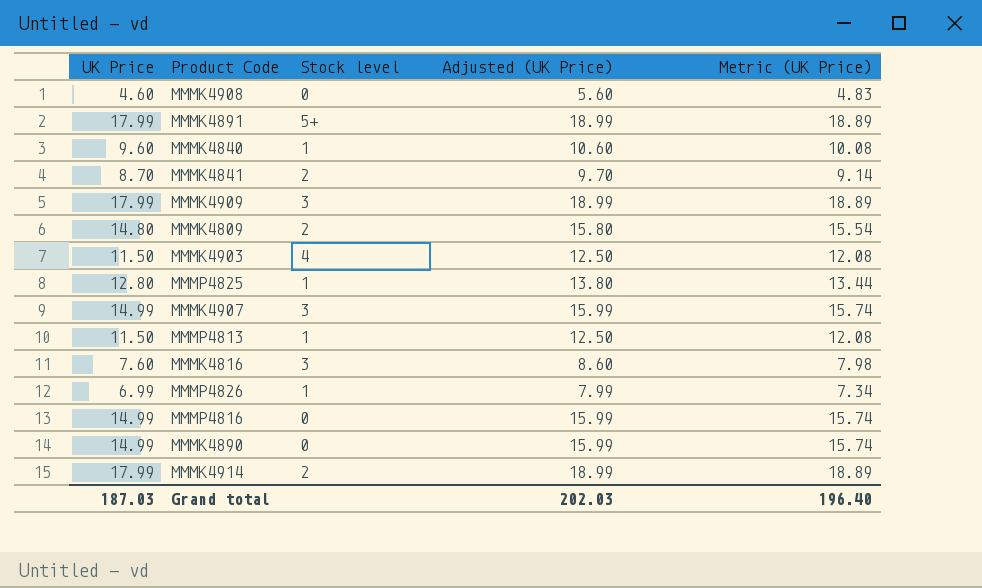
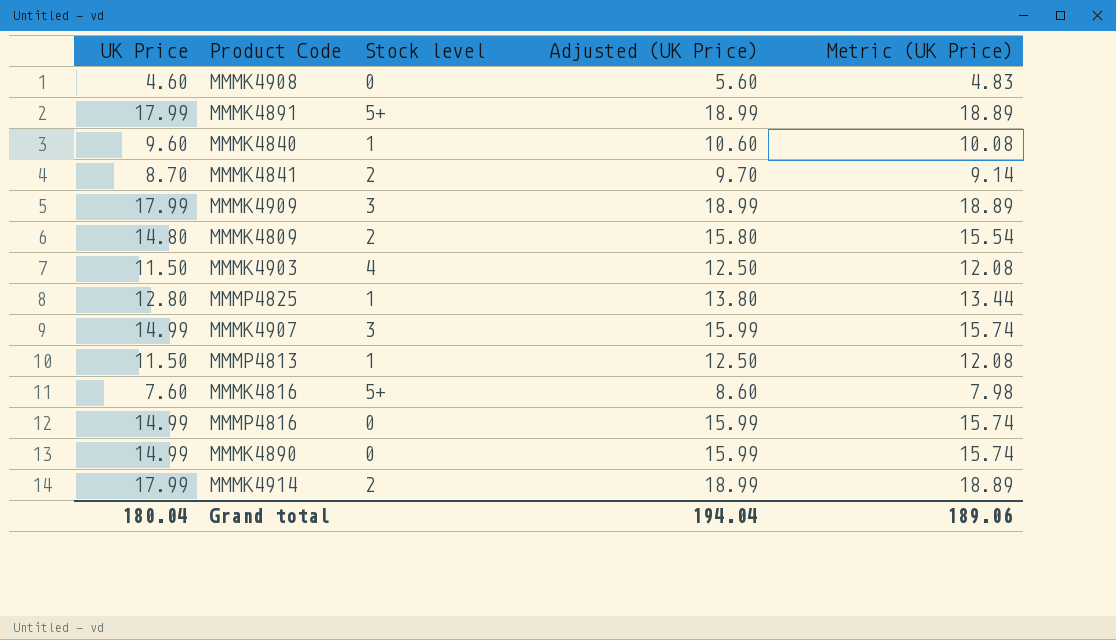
row MMMP4826: 6.99 | 1 | 7.99 | 7.34 -> none
MMMK4816 | Stock level: 3 -> 5+
Grand total | UK Price: 187.03 -> 180.04
Grand total | Adjusted (UK Price): 202.03 -> 194.04
Grand total | Metric (UK Price): 196.40 -> 189.06

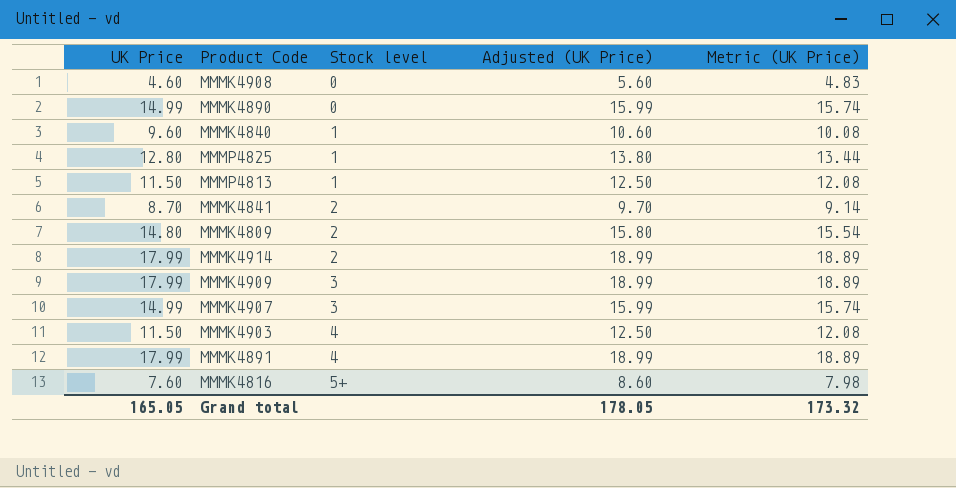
row order: none -> Stock level ascending
row MMMP4816: 14.99 | 0 | 15.99 | 15.74 -> none
MMMK4891 | Stock level: 5+ -> 4
Grand total | UK Price: 180.04 -> 165.05
Grand total | Adjusted (UK Price): 194.04 -> 178.05
Grand total | Metric (UK Price): 189.06 -> 173.32

